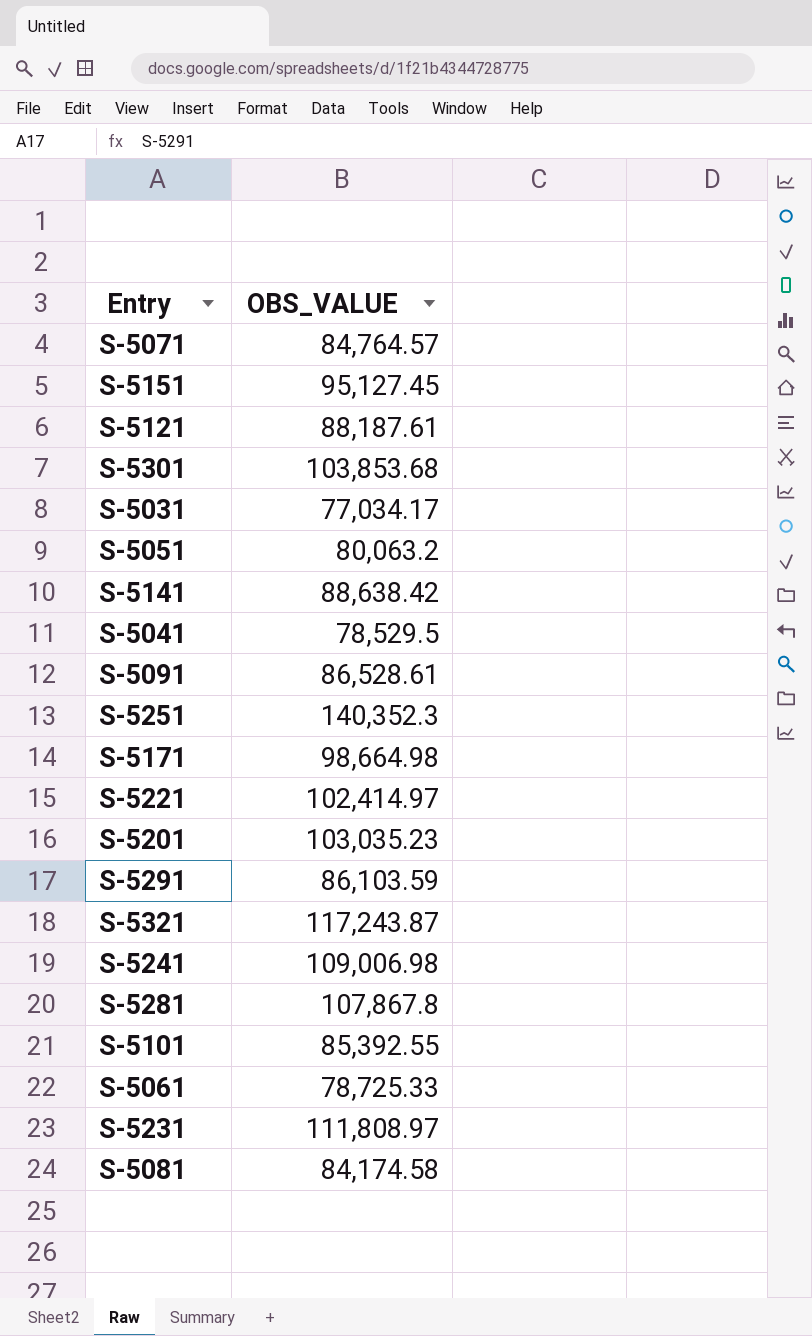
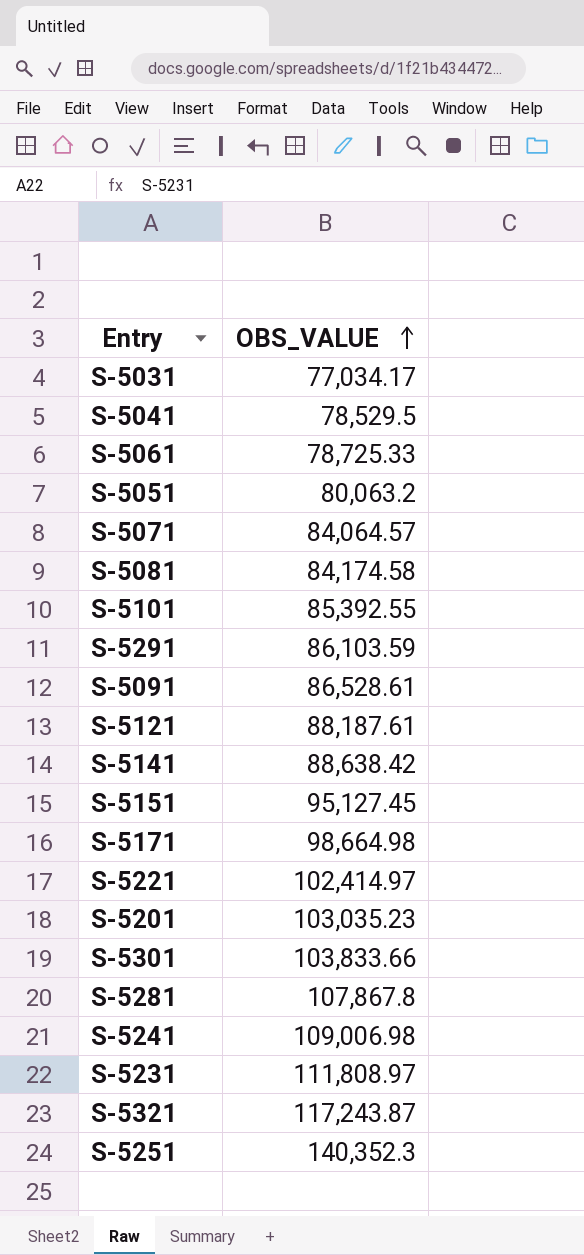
row order: none -> OBS_VALUE ascending
S-5071 | OBS_VALUE: 84,764.57 -> 84,064.57
S-5301 | OBS_VALUE: 103,853.68 -> 103,833.66

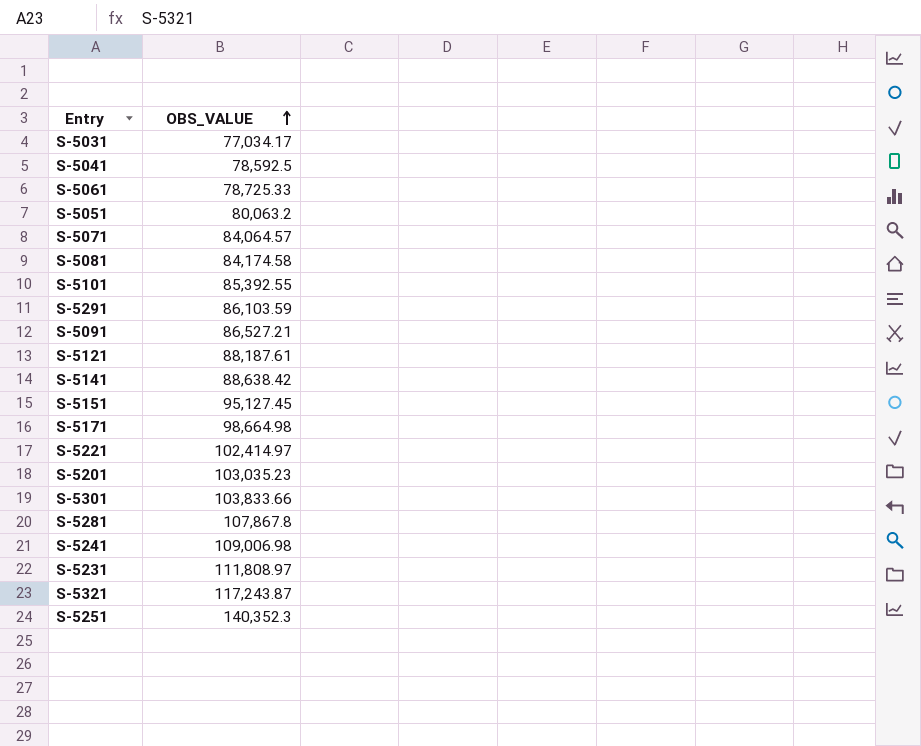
S-5041 | OBS_VALUE: 78,529.5 -> 78,592.5
S-5091 | OBS_VALUE: 86,528.61 -> 86,527.21

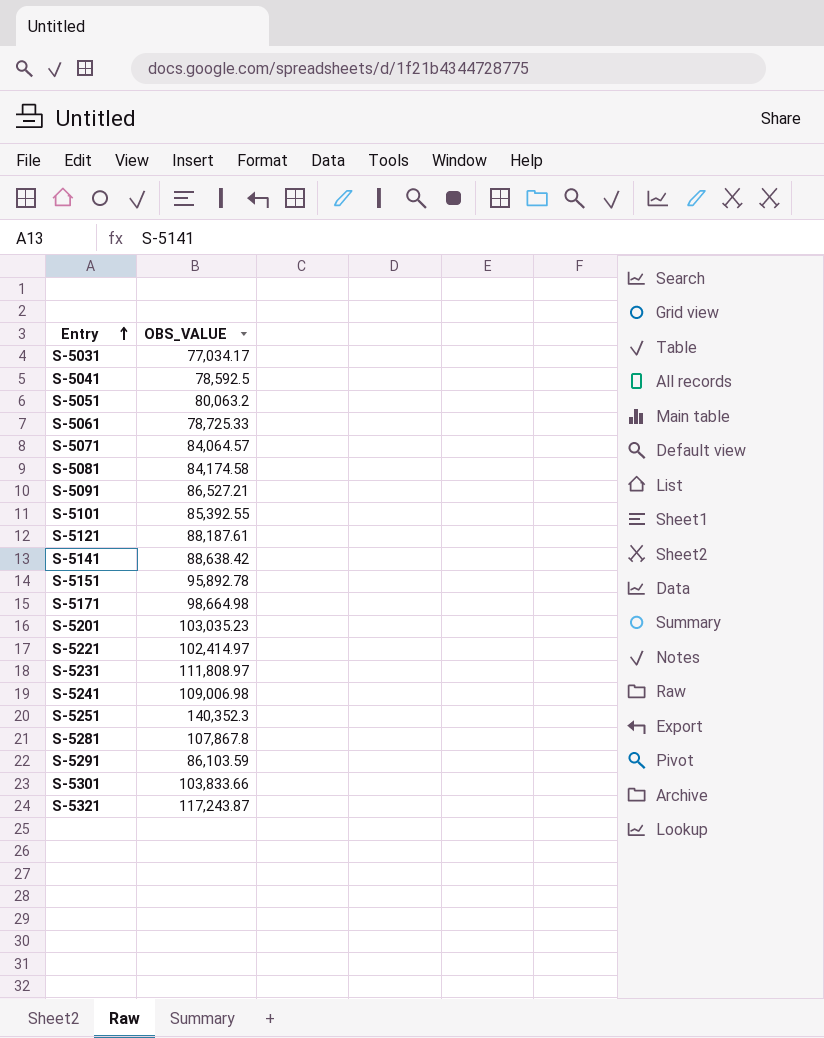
row order: OBS_VALUE ascending -> Entry ascending
S-5151 | OBS_VALUE: 95,127.45 -> 95,892.78

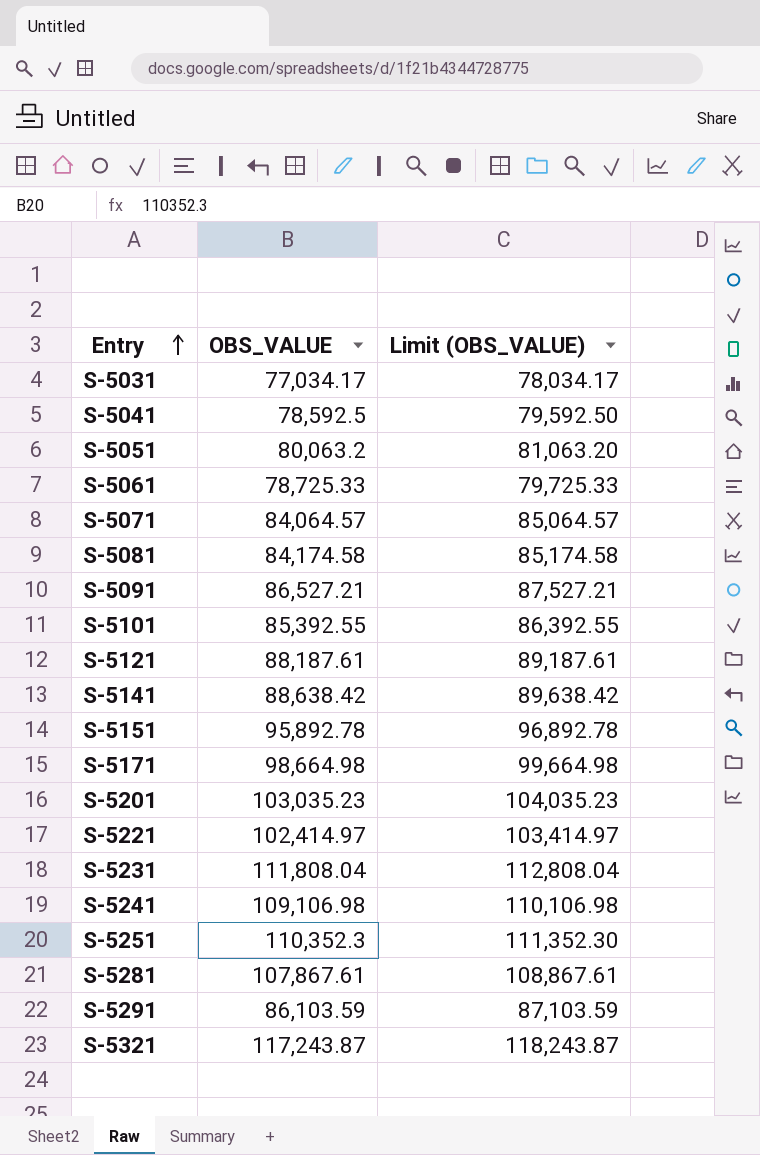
column Limit (OBS_VALUE) | formula: none -> [OBS_VALUE] + 1000
row S-5301: 103,833.66 -> none
S-5231 | OBS_VALUE: 111,808.97 -> 111,808.04
S-5241 | OBS_VALUE: 109,006.98 -> 109,106.98
S-5251 | OBS_VALUE: 140,352.3 -> 110,352.3
S-5281 | OBS_VALUE: 107,867.8 -> 107,867.61

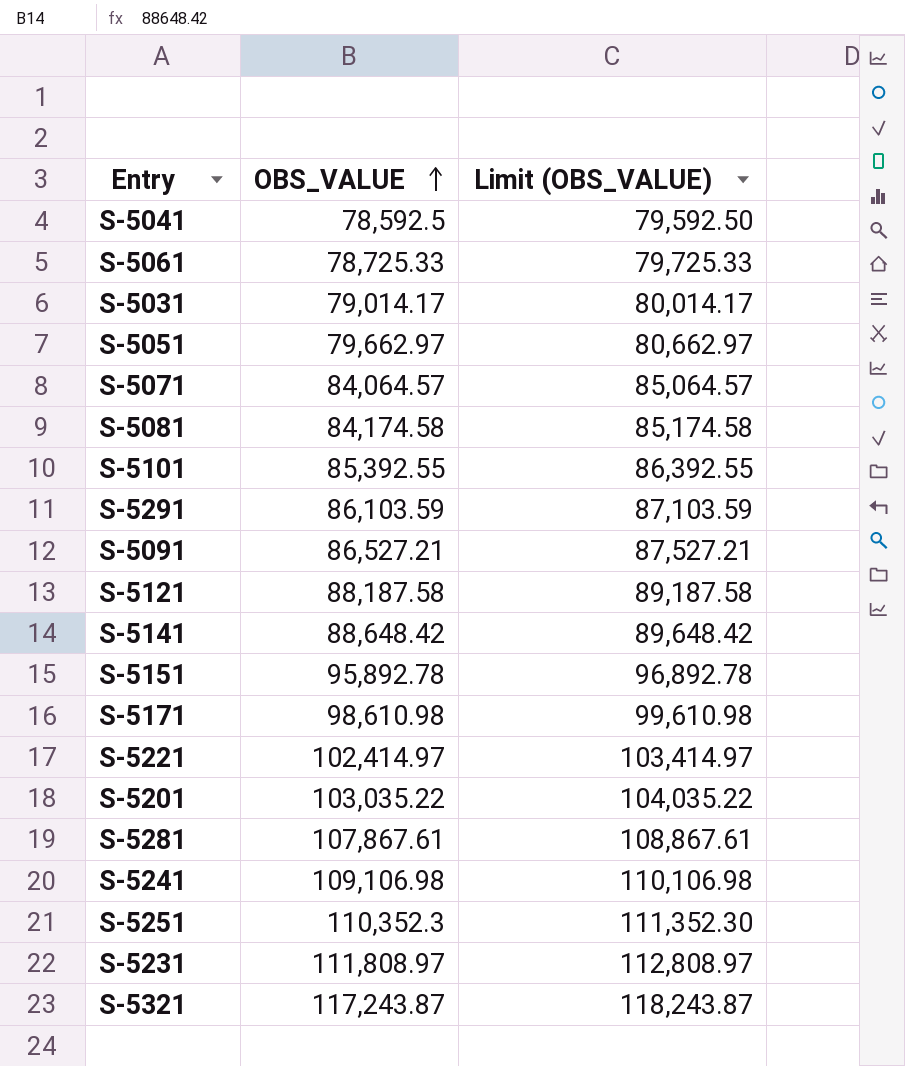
row order: Entry ascending -> OBS_VALUE ascending
S-5031 | OBS_VALUE: 77,034.17 -> 79,014.17
S-5031 | Limit (OBS_VALUE): 78,034.17 -> 80,014.17
S-5051 | OBS_VALUE: 80,063.2 -> 79,662.97
S-5051 | Limit (OBS_VALUE): 81,063.20 -> 80,662.97
S-5121 | OBS_VALUE: 88,187.61 -> 88,187.58
S-5121 | Limit (OBS_VALUE): 89,187.61 -> 89,187.58
S-5141 | OBS_VALUE: 88,638.42 -> 88,648.42
S-5141 | Limit (OBS_VALUE): 89,638.42 -> 89,648.42
S-5171 | OBS_VALUE: 98,664.98 -> 98,610.98
S-5171 | Limit (OBS_VALUE): 99,664.98 -> 99,610.98
S-5201 | OBS_VALUE: 103,035.23 -> 103,035.22
S-5201 | Limit (OBS_VALUE): 104,035.23 -> 104,035.22
S-5231 | OBS_VALUE: 111,808.04 -> 111,808.97
S-5231 | Limit (OBS_VALUE): 112,808.04 -> 112,808.97

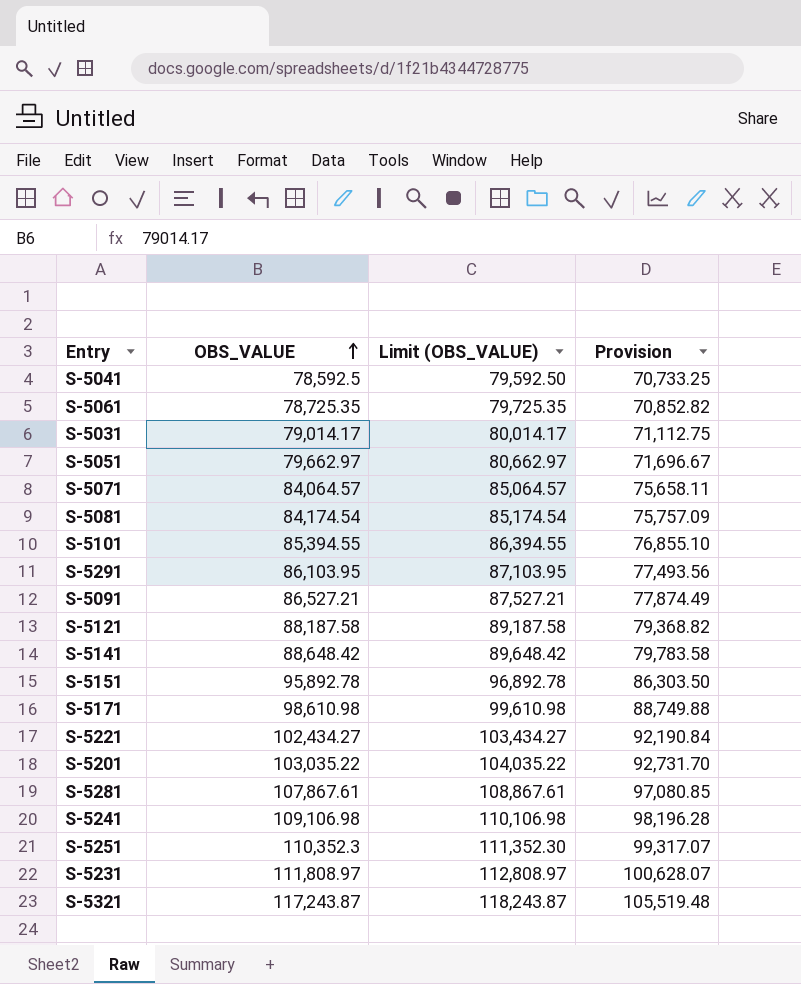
column Provision | formula: none -> [OBS_VALUE] * 0.9
S-5061 | OBS_VALUE: 78,725.33 -> 78,725.35
S-5061 | Limit (OBS_VALUE): 79,725.33 -> 79,725.35
S-5081 | OBS_VALUE: 84,174.58 -> 84,174.54
S-5081 | Limit (OBS_VALUE): 85,174.58 -> 85,174.54
S-5101 | OBS_VALUE: 85,392.55 -> 85,394.55
S-5101 | Limit (OBS_VALUE): 86,392.55 -> 86,394.55
S-5291 | OBS_VALUE: 86,103.59 -> 86,103.95
S-5291 | Limit (OBS_VALUE): 87,103.59 -> 87,103.95
S-5221 | OBS_VALUE: 102,414.97 -> 102,434.27
S-5221 | Limit (OBS_VALUE): 103,414.97 -> 103,434.27

